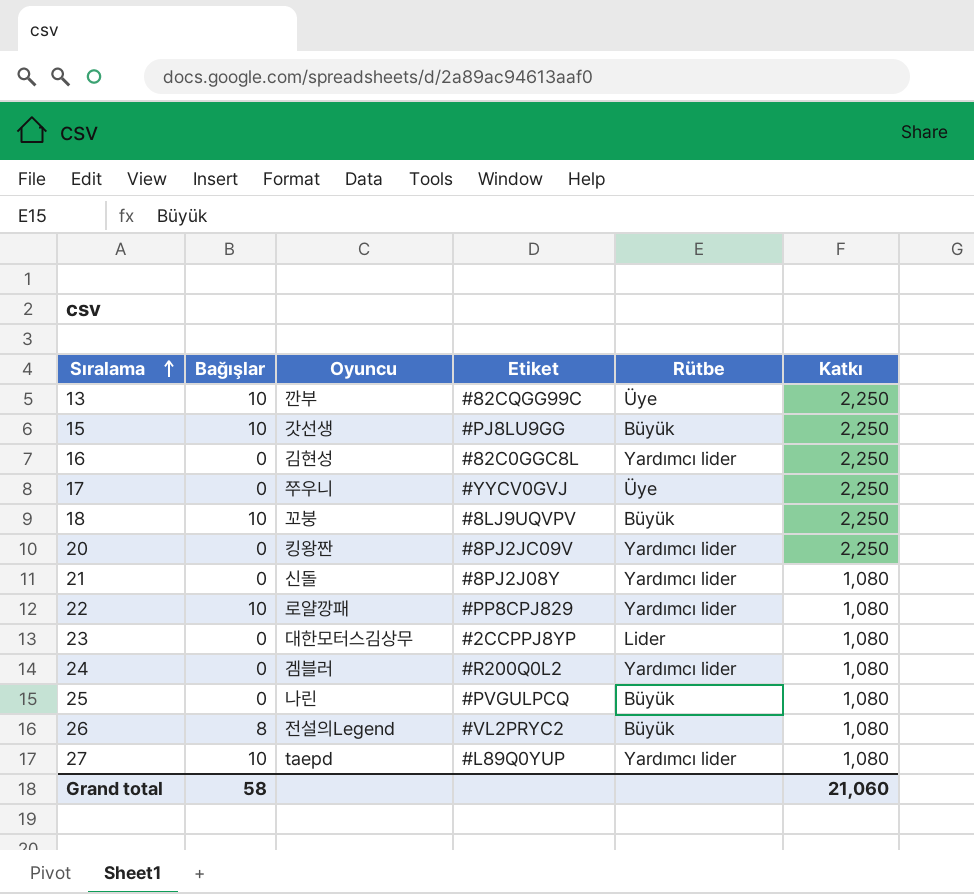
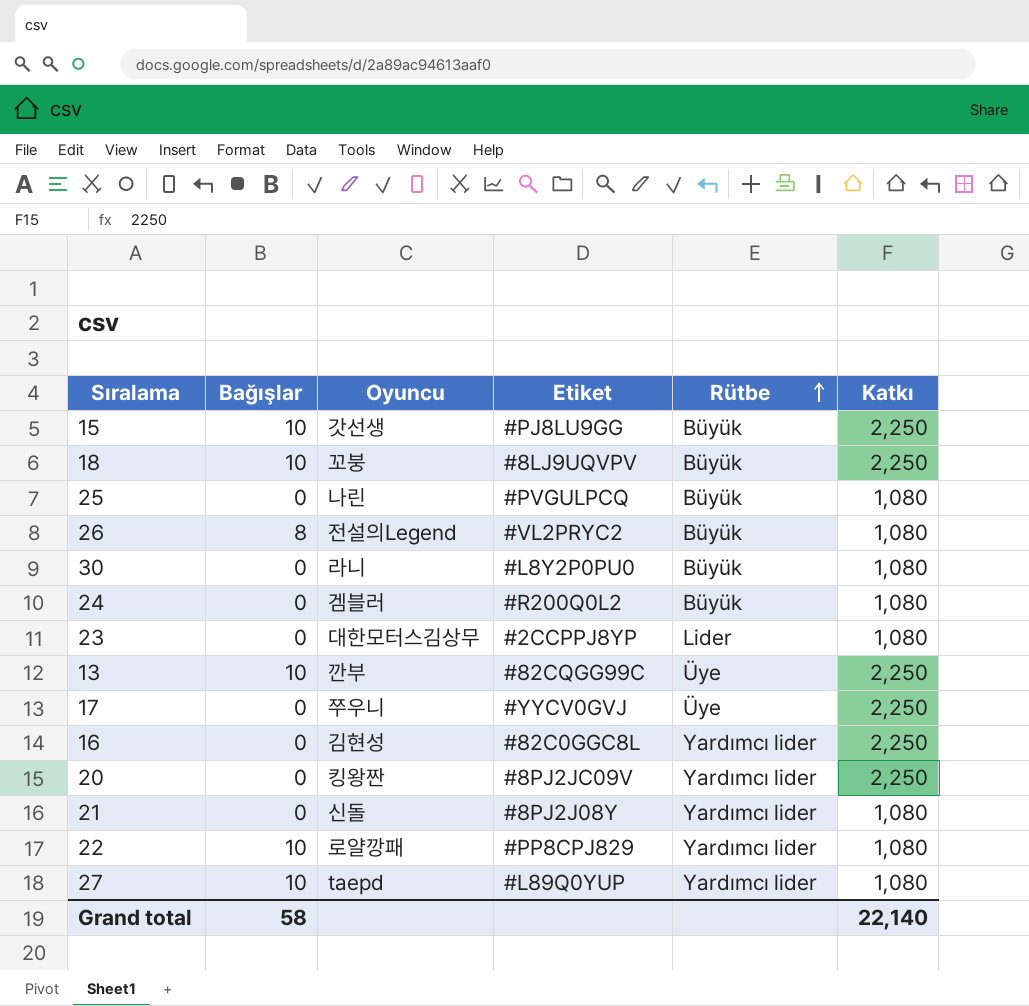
row order: Sıralama ascending -> Rütbe ascending
row 30: none -> 0 | 라니 | #L8Y2P0PU0 | Büyük | 1,080
24 | Rütbe: Yardımcı lider -> Büyük
Grand total | Katkı: 21,060 -> 22,140

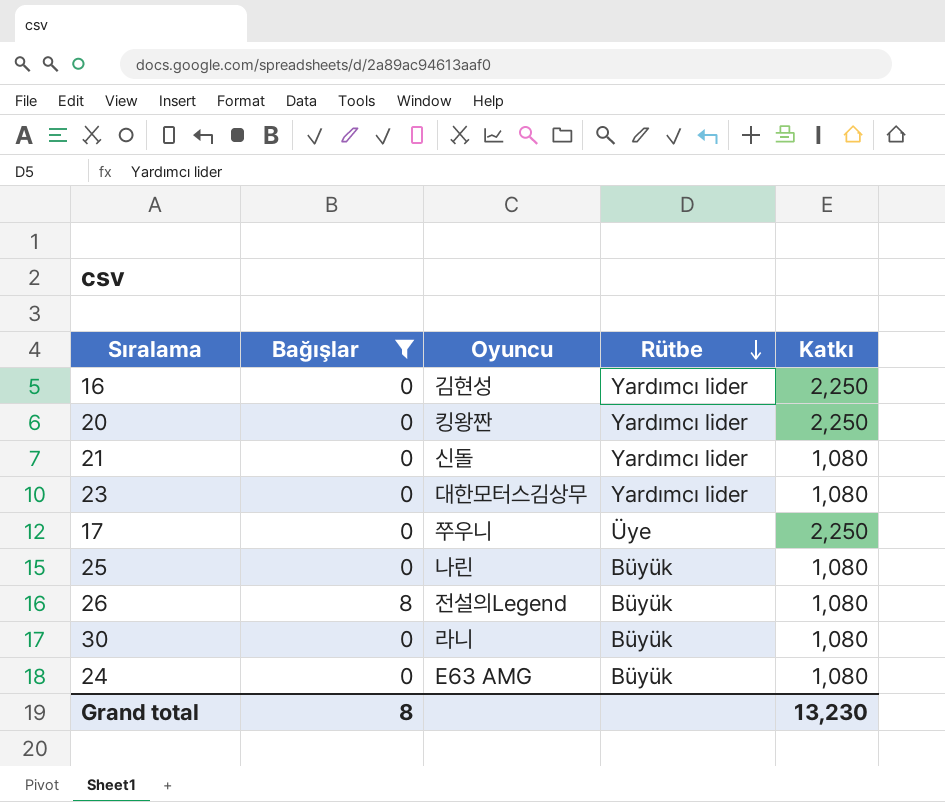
filter: none -> Bağışlar != 10
row order: Rütbe ascending -> Rütbe descending
column Etiket | position: 4 -> none
23 | Rütbe: Lider -> Yardımcı lider
24 | Oyuncu: 겜블러 -> E63 AMG
Grand total | Bağışlar: 58 -> 8
Grand total | Katkı: 22,140 -> 13,230

